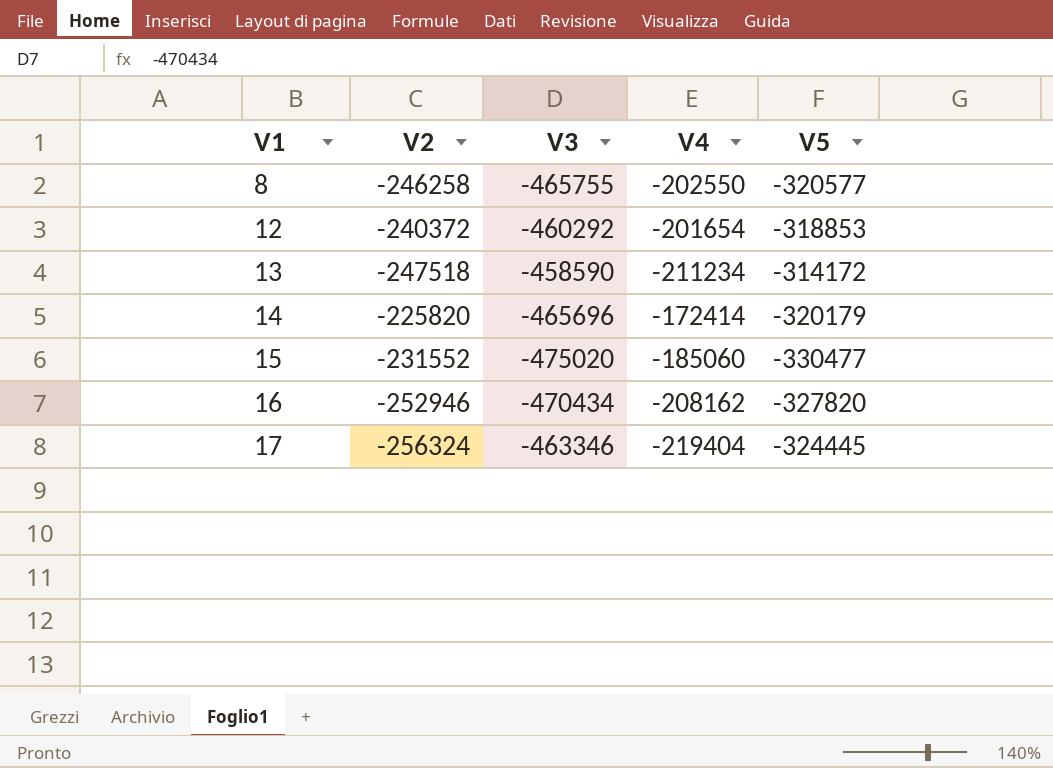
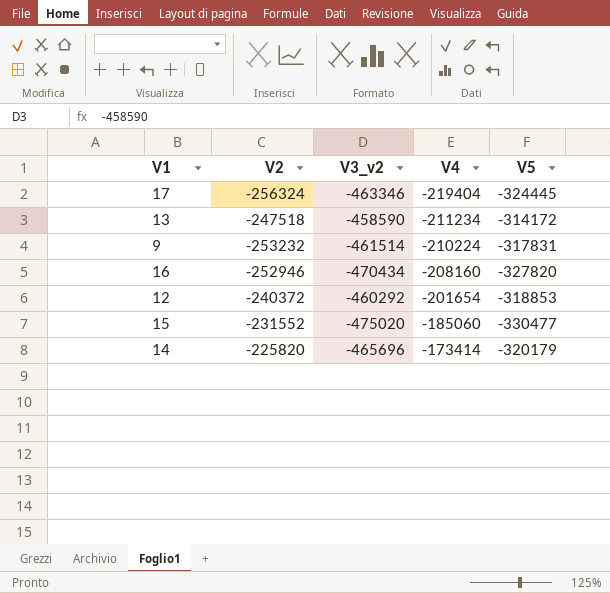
row order: V1 ascending -> V4 ascending
column name: V3 -> V3_v2
row 8: -246258 | -465755 | -202550 | -320577 -> none
row 9: none -> -253232 | -461514 | -210224 | -317831
16 | V4: -208162 -> -208160
14 | V4: -172414 -> -173414

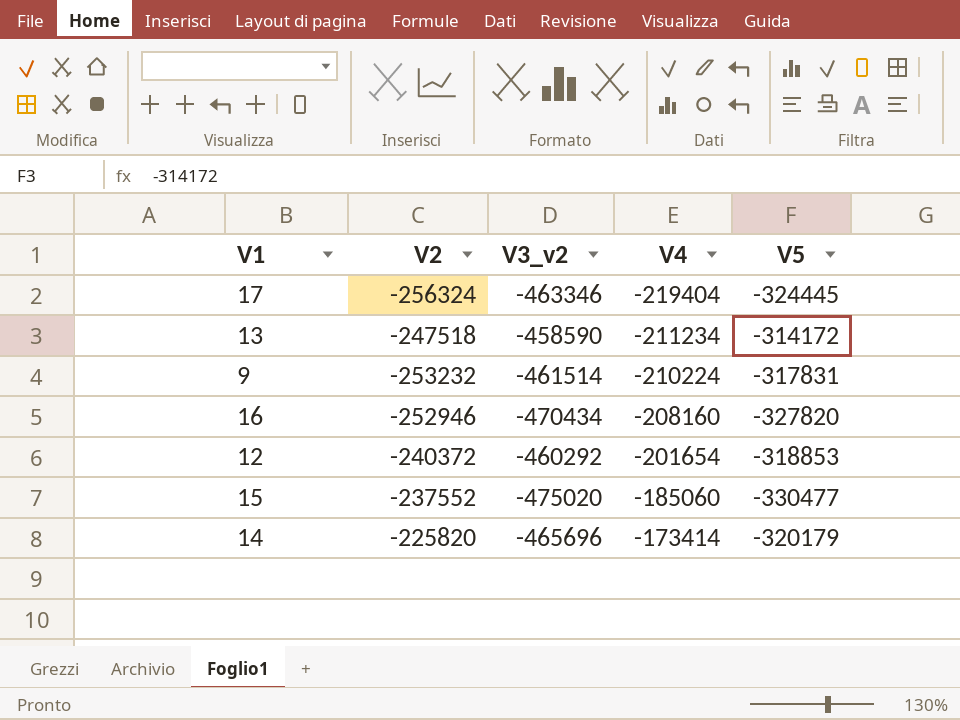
15 | V2: -231552 -> -237552

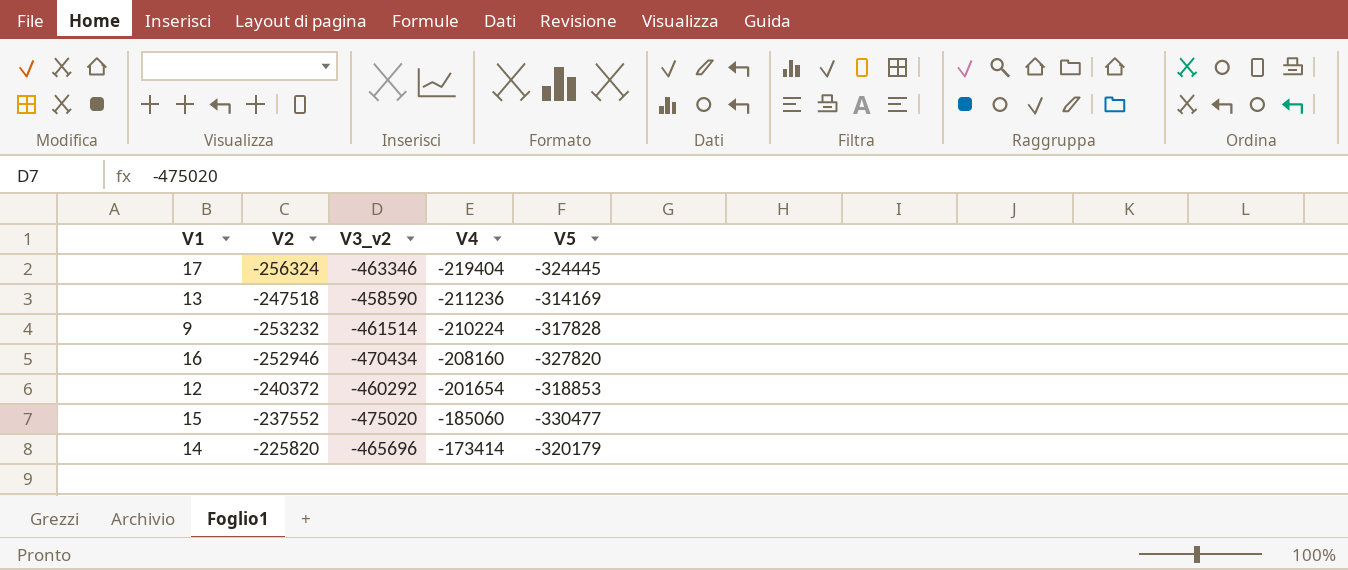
13 | V4: -211234 -> -211236
13 | V5: -314172 -> -314169
9 | V5: -317831 -> -317828

